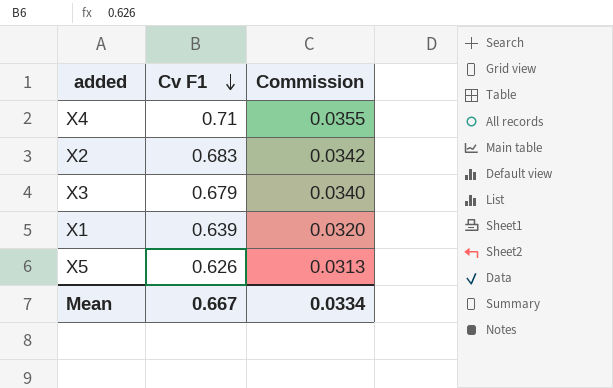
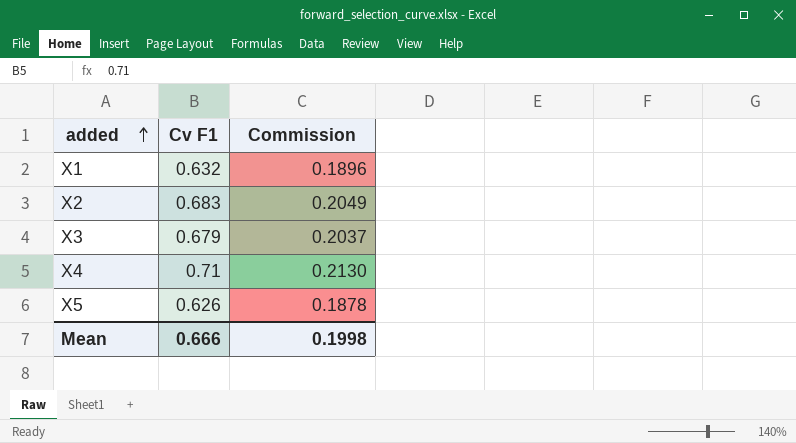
row order: Cv F1 descending -> added ascending
column Commission | formula: [Cv F1] * 0.05 -> [Cv F1] * 0.3
X1 | Cv F1: 0.639 -> 0.632
Mean | Cv F1: 0.667 -> 0.666
Mean | Commission: 0.0334 -> 0.1998

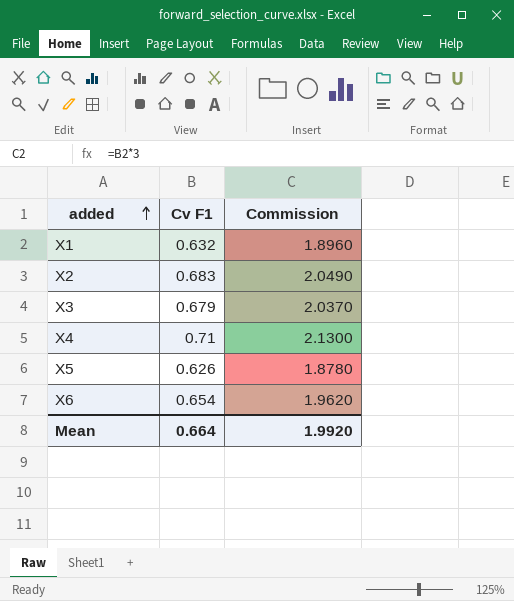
column Commission | formula: [Cv F1] * 0.3 -> [Cv F1] * 3
row X6: none -> 0.654 | 1.9620
Mean | Cv F1: 0.666 -> 0.664
Mean | Commission: 0.1998 -> 1.9920

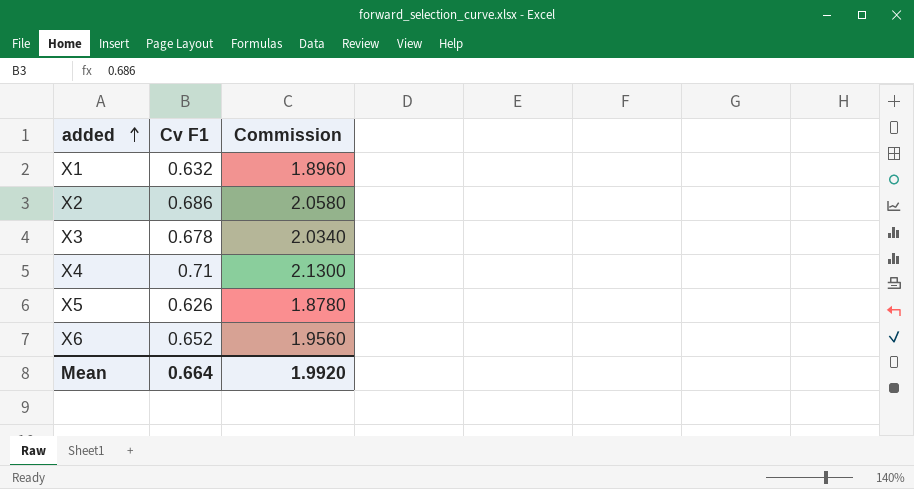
X2 | Cv F1: 0.683 -> 0.686
X2 | Commission: 2.0490 -> 2.0580
X3 | Cv F1: 0.679 -> 0.678
X3 | Commission: 2.0370 -> 2.0340
X6 | Cv F1: 0.654 -> 0.652
X6 | Commission: 1.9620 -> 1.9560

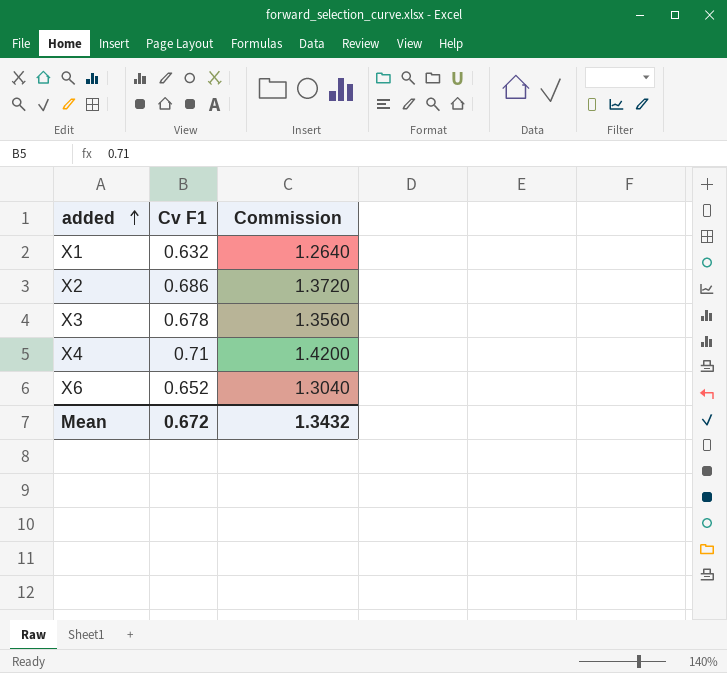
column Commission | formula: [Cv F1] * 3 -> [Cv F1] * 2
row X5: 0.626 | 1.8780 -> none
Mean | Cv F1: 0.664 -> 0.672
Mean | Commission: 1.9920 -> 1.3432

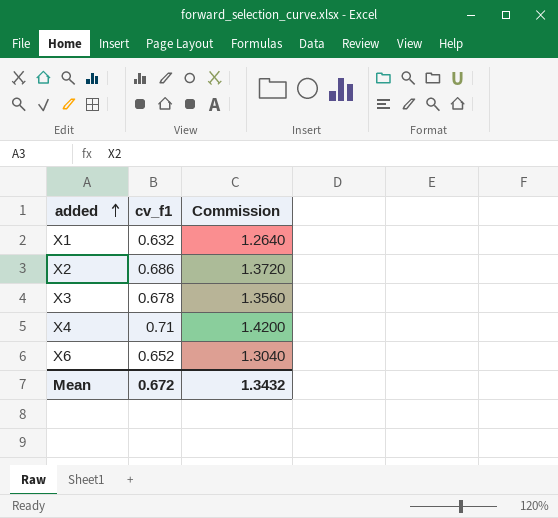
column name: Cv F1 -> cv_f1

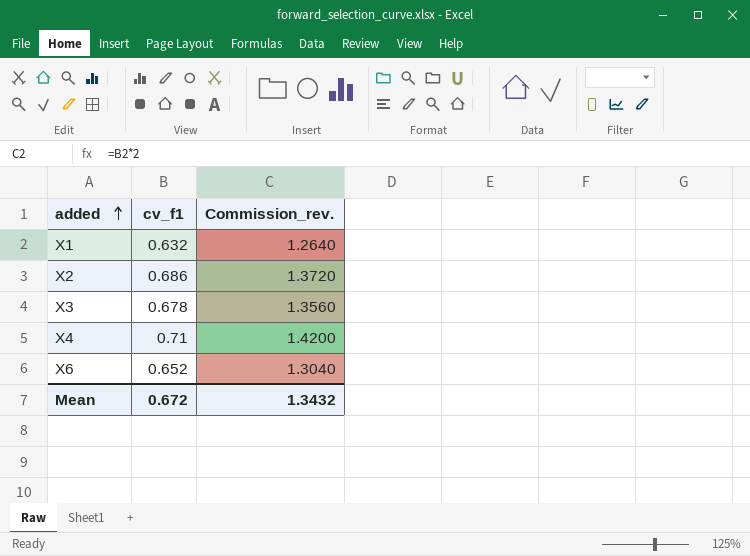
column name: Commission -> Commission_rev.

